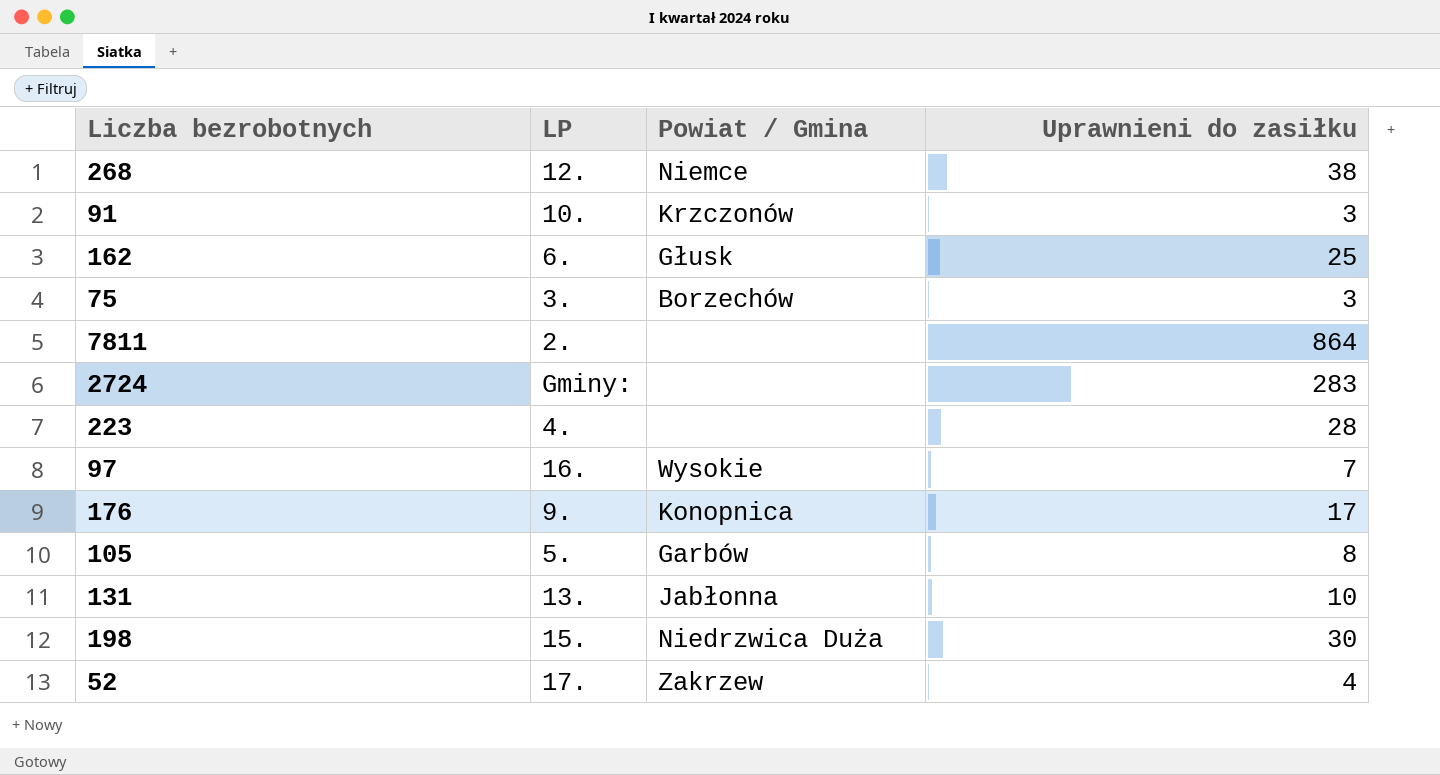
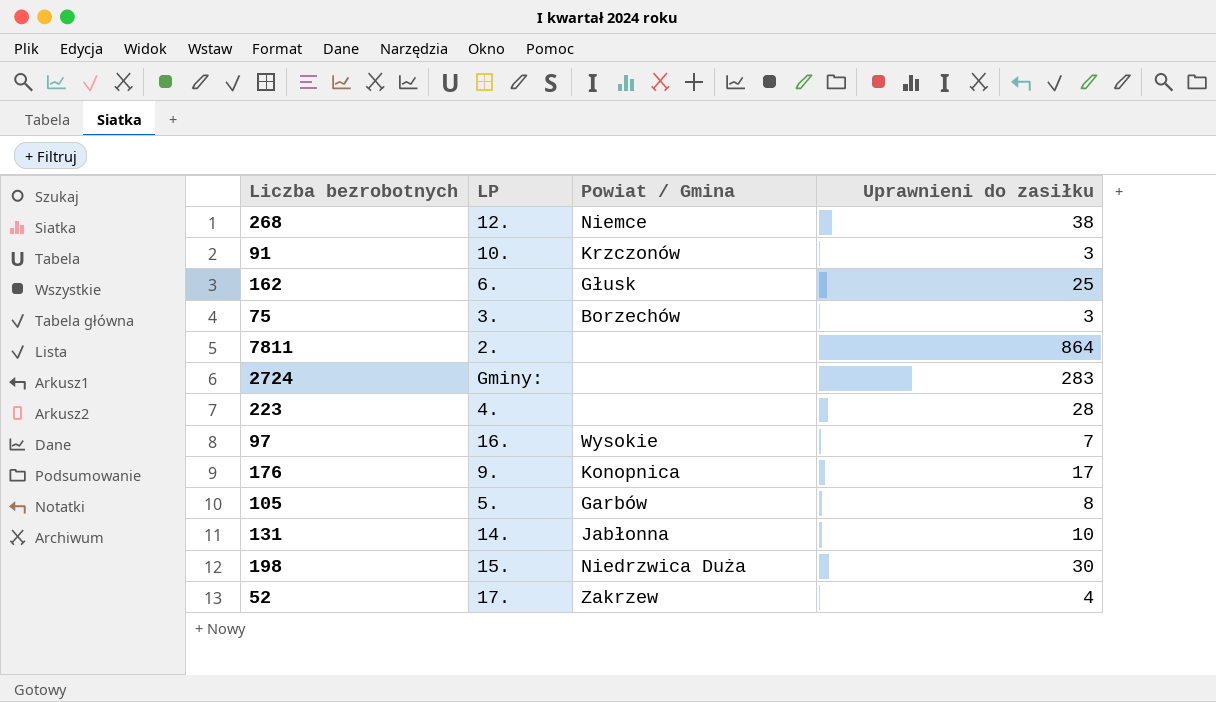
131 | LP: 13. -> 14.

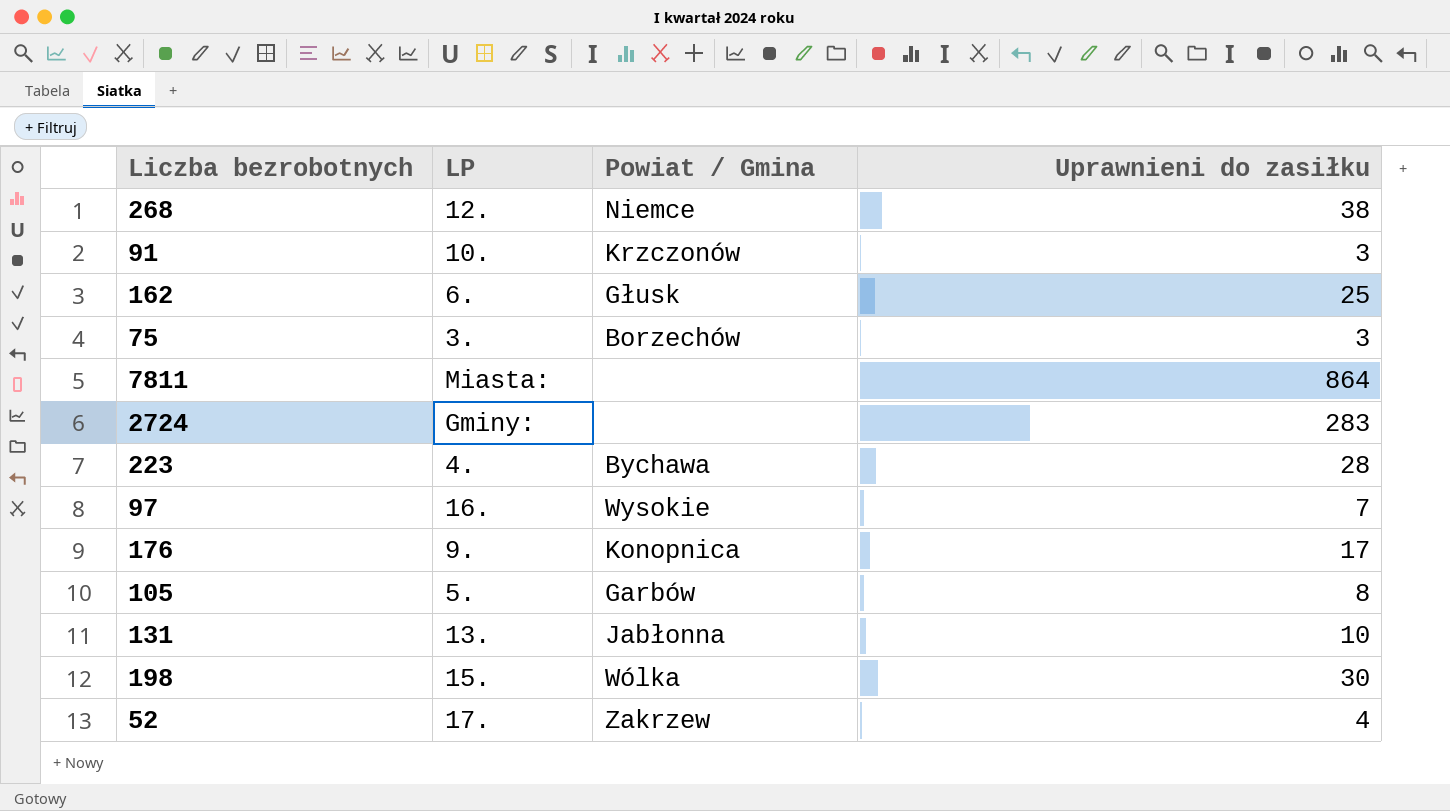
7811 | LP: 2. -> Miasta:
223 | Powiat / Gmina: none -> Bychawa
131 | LP: 14. -> 13.
198 | Powiat / Gmina: Niedrzwica Duża -> Wólka

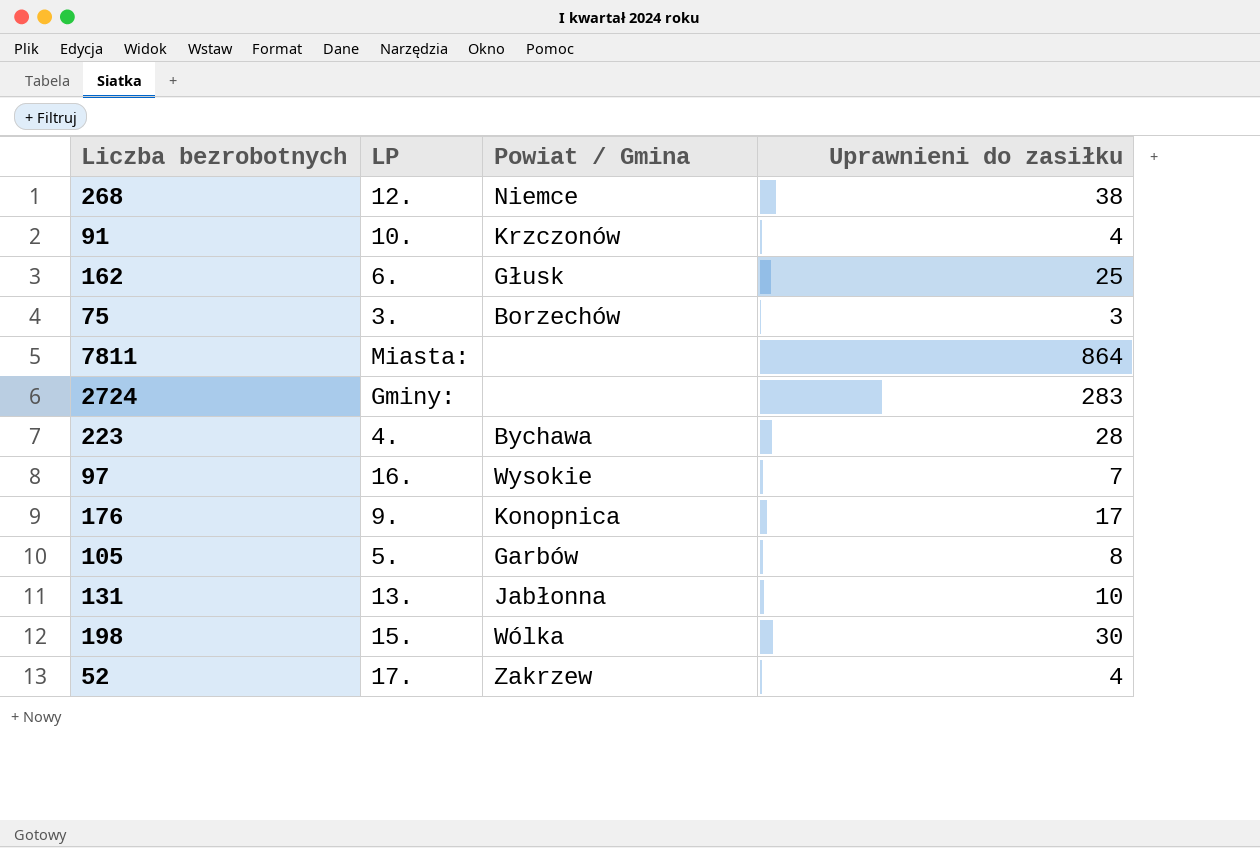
91 | Uprawnieni do zasiłku: 3 -> 4

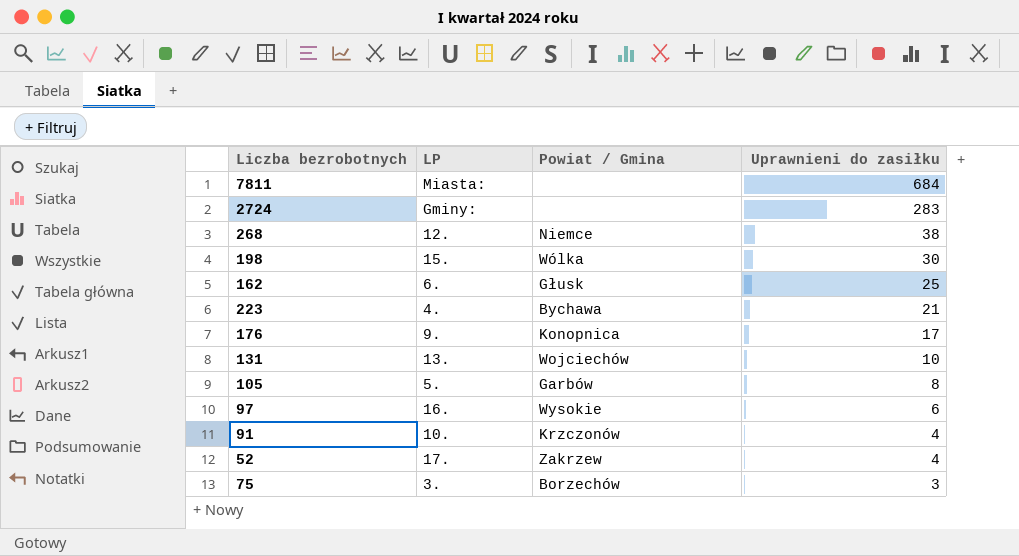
row order: none -> Uprawnieni do zasiłku descending
7811 | Uprawnieni do zasiłku: 864 -> 684
223 | Uprawnieni do zasiłku: 28 -> 21
131 | Powiat / Gmina: Jabłonna -> Wojciechów
97 | Uprawnieni do zasiłku: 7 -> 6

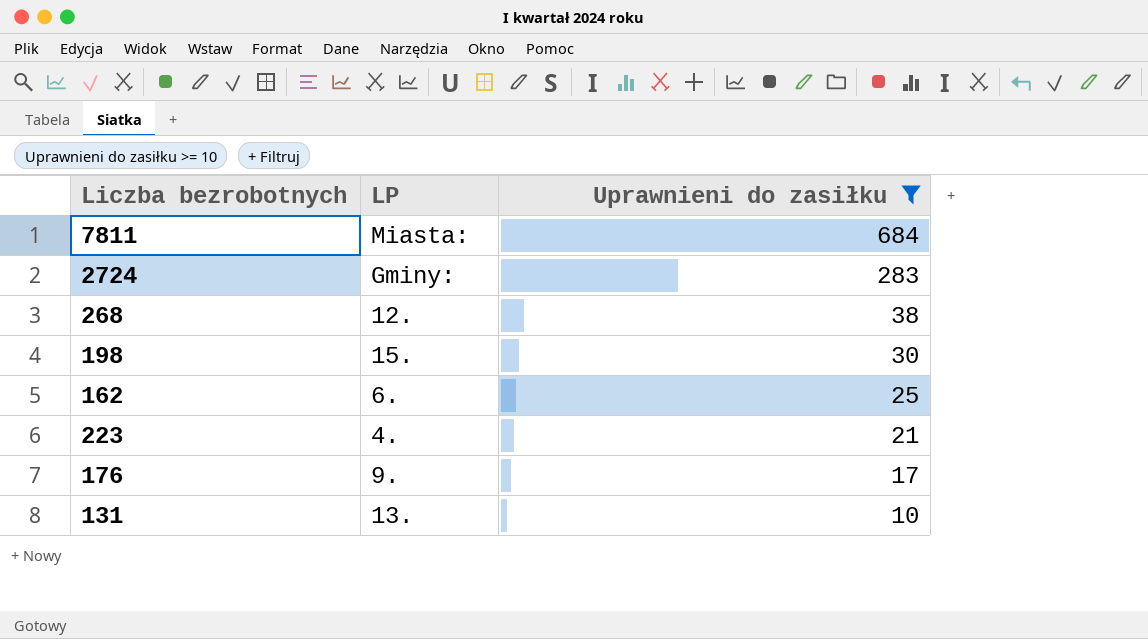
filter: none -> Uprawnieni do zasiłku >= 10
column Powiat / Gmina | position: 3 -> none

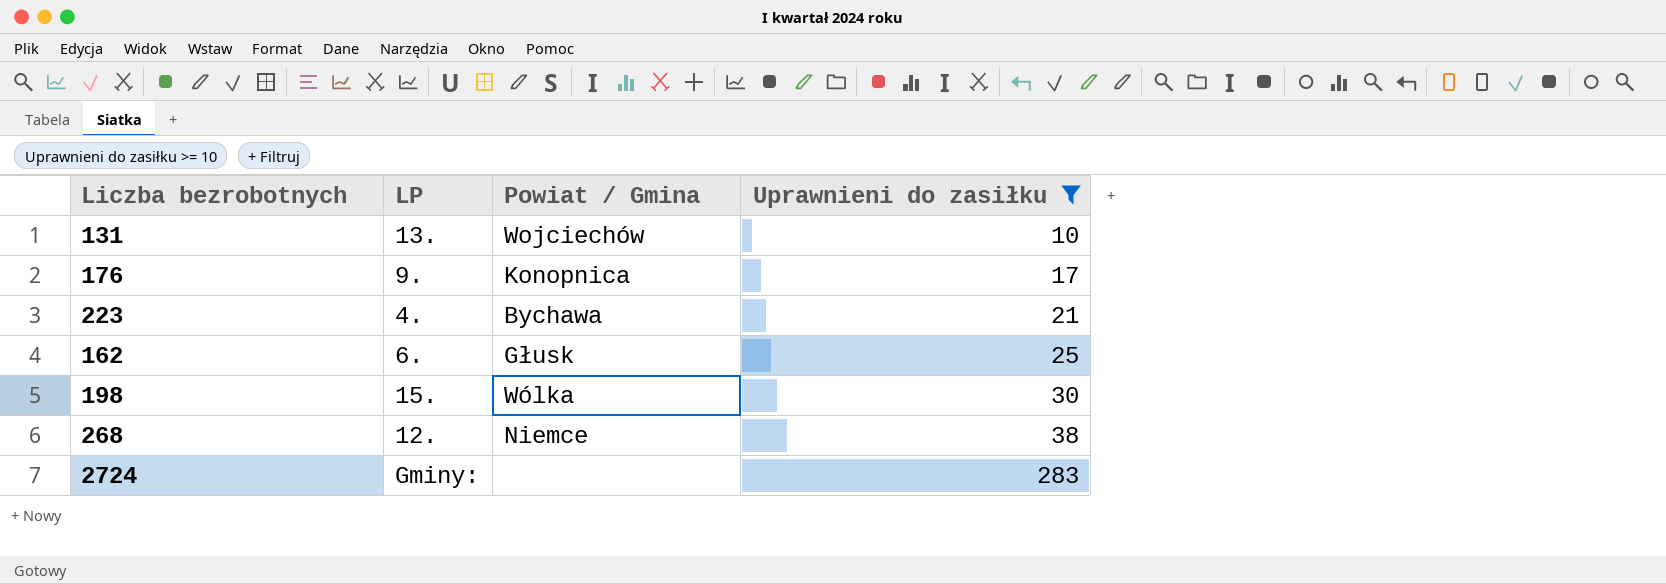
row order: Uprawnieni do zasiłku descending -> Uprawnieni do zasiłku ascending
column Powiat / Gmina | position: none -> 3
row 7811: Miasta: | 684 -> none

